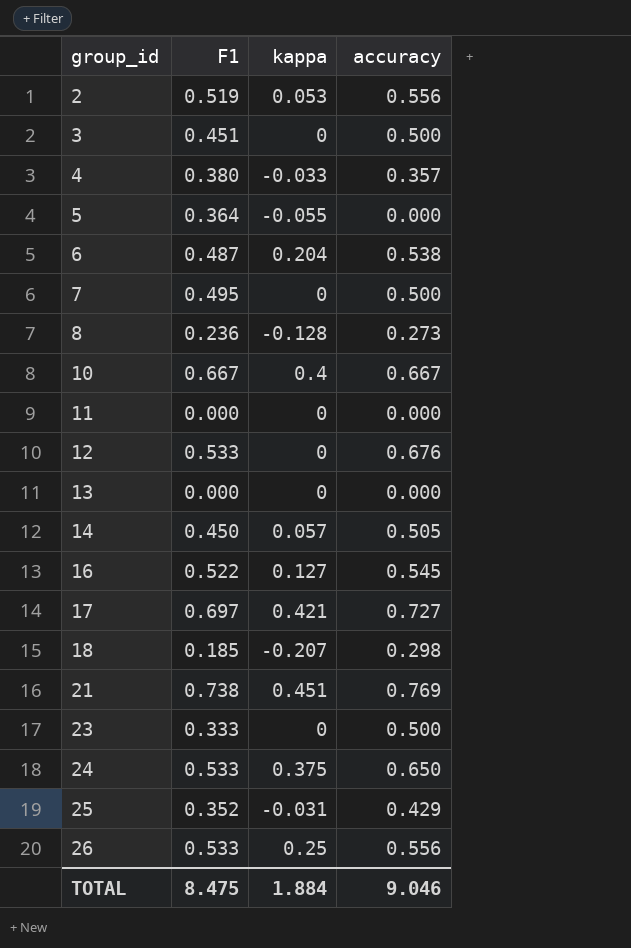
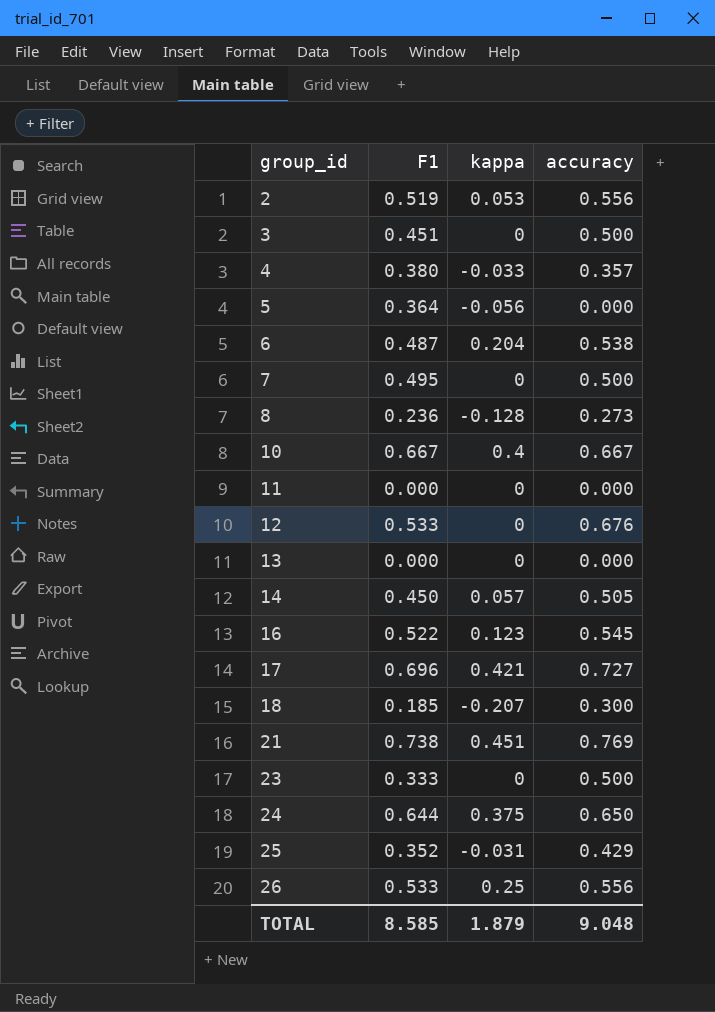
5 | kappa: -0.055 -> -0.056
16 | kappa: 0.127 -> 0.123
17 | F1: 0.697 -> 0.696
18 | accuracy: 0.298 -> 0.300
24 | F1: 0.533 -> 0.644
TOTAL | F1: 8.475 -> 8.585
TOTAL | kappa: 1.884 -> 1.879
TOTAL | accuracy: 9.046 -> 9.048

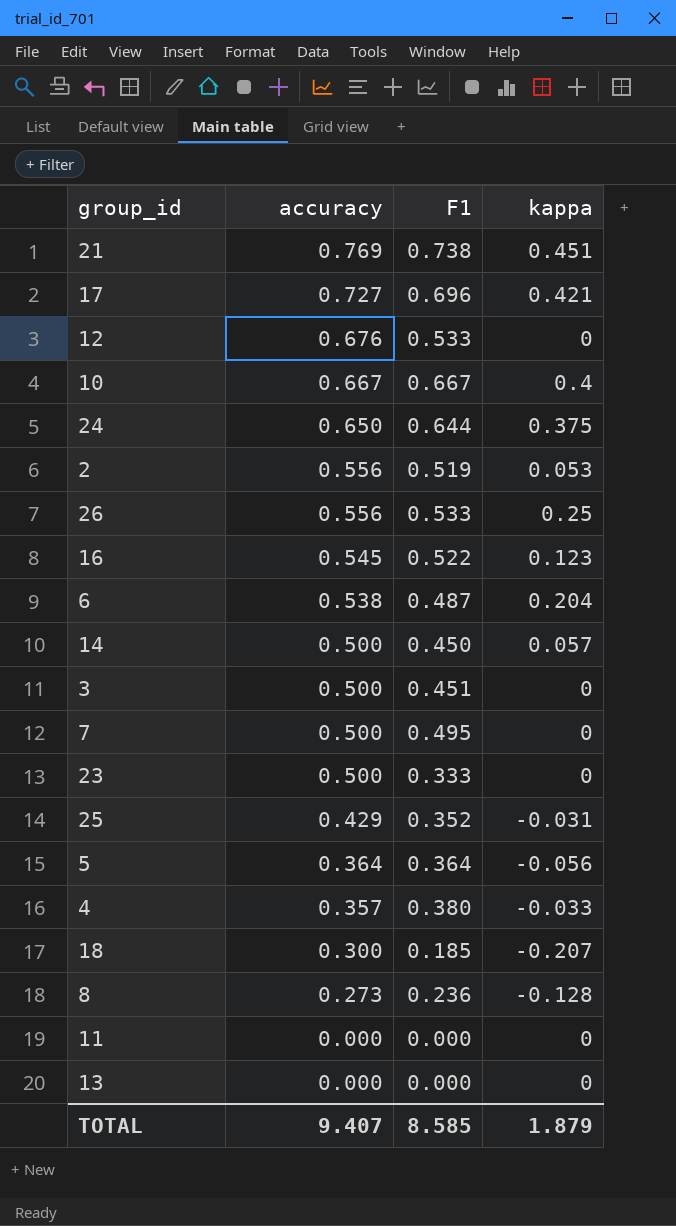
row order: group_id ascending -> accuracy descending
column accuracy | position: 4 -> 2
14 | accuracy: 0.505 -> 0.500
5 | accuracy: 0.000 -> 0.364
TOTAL | accuracy: 9.048 -> 9.407

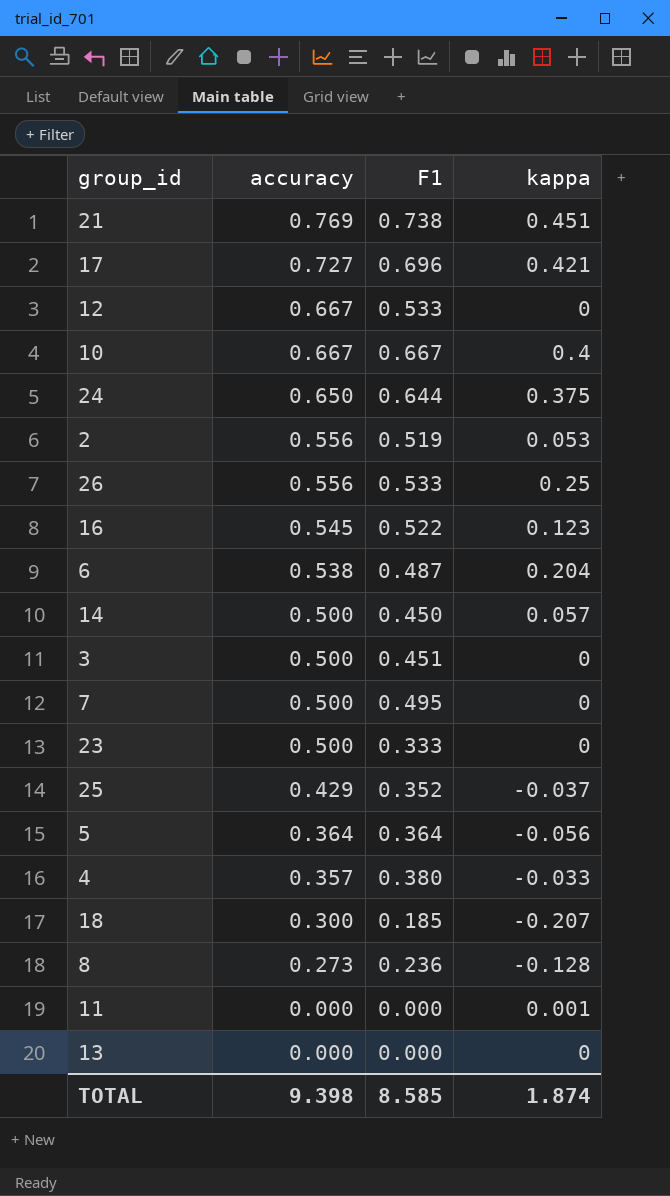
12 | accuracy: 0.676 -> 0.667
25 | kappa: -0.031 -> -0.037
11 | kappa: 0 -> 0.001
TOTAL | accuracy: 9.407 -> 9.398
TOTAL | kappa: 1.879 -> 1.874

